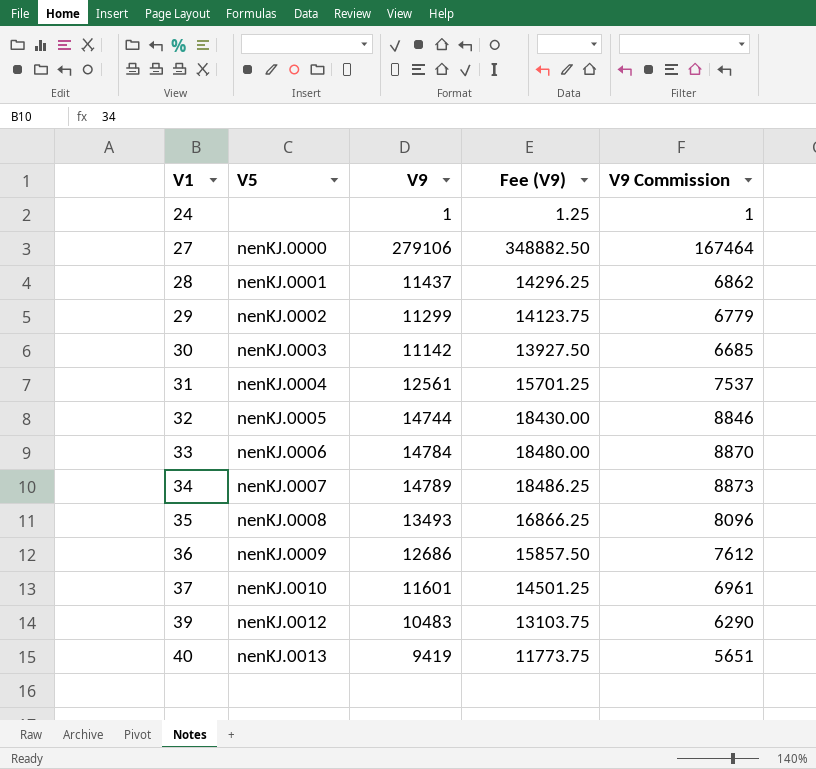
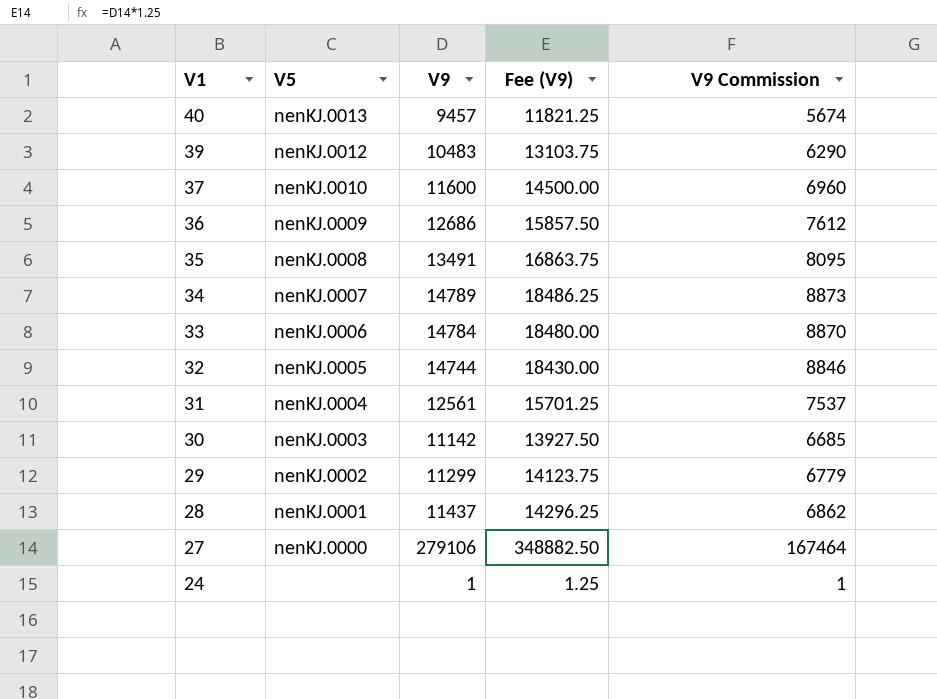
row order: V1 ascending -> V1 descending
40 | V9: 9419 -> 9457
40 | Fee (V9): 11773.75 -> 11821.25
40 | V9 Commission: 5651 -> 5674
37 | V9: 11601 -> 11600
37 | Fee (V9): 14501.25 -> 14500.00
37 | V9 Commission: 6961 -> 6960
35 | V9: 13493 -> 13491
35 | Fee (V9): 16866.25 -> 16863.75
35 | V9 Commission: 8096 -> 8095

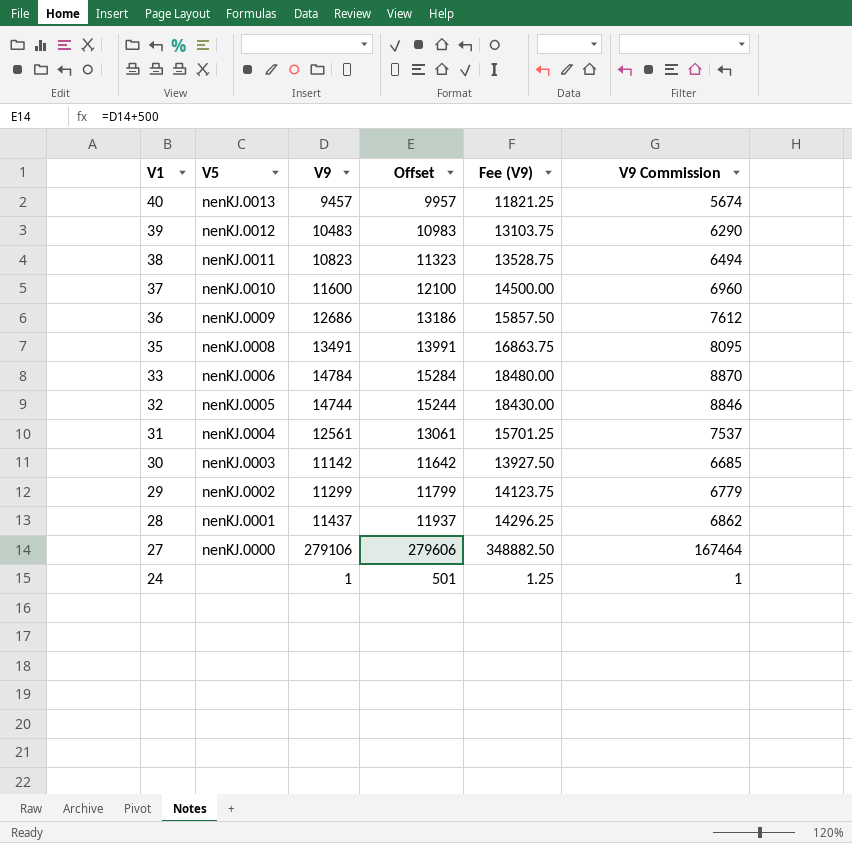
column Offset | formula: none -> [V9] + 500
row 34: nenKJ.0007 | 14789 | 18486.25 | 8873 -> none
row 38: none -> nenKJ.0011 | 10823 | 11323 | 13528.75 | 6494

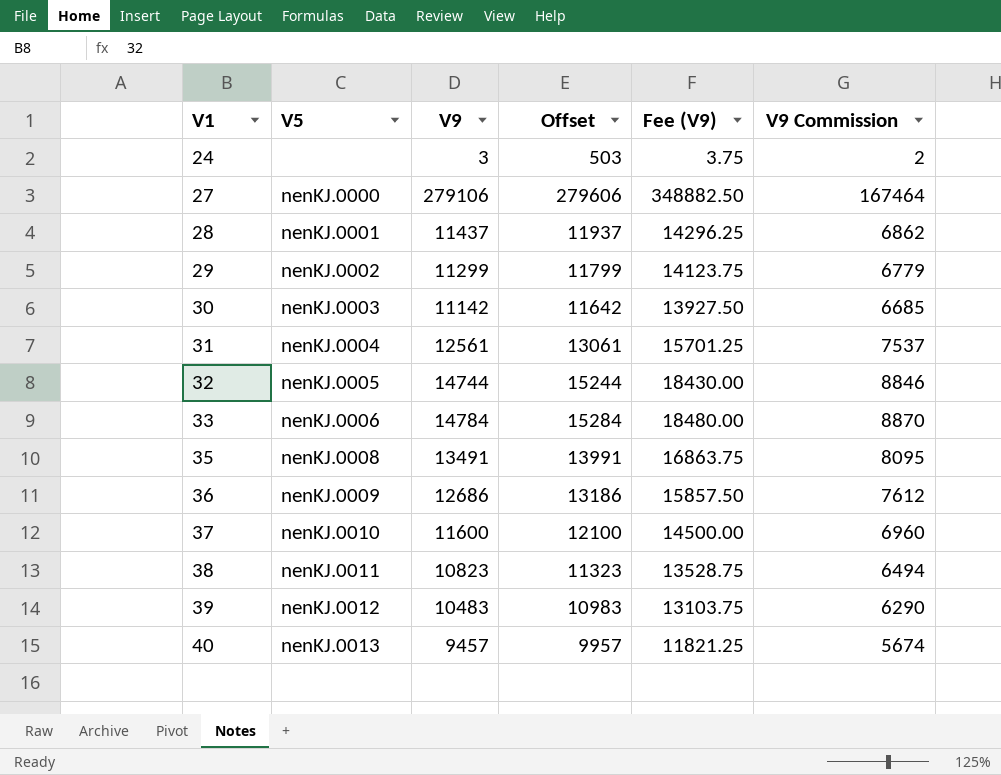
row order: V1 descending -> V1 ascending
24 | V9: 1 -> 3
24 | Offset: 501 -> 503
24 | Fee (V9): 1.25 -> 3.75
24 | V9 Commission: 1 -> 2

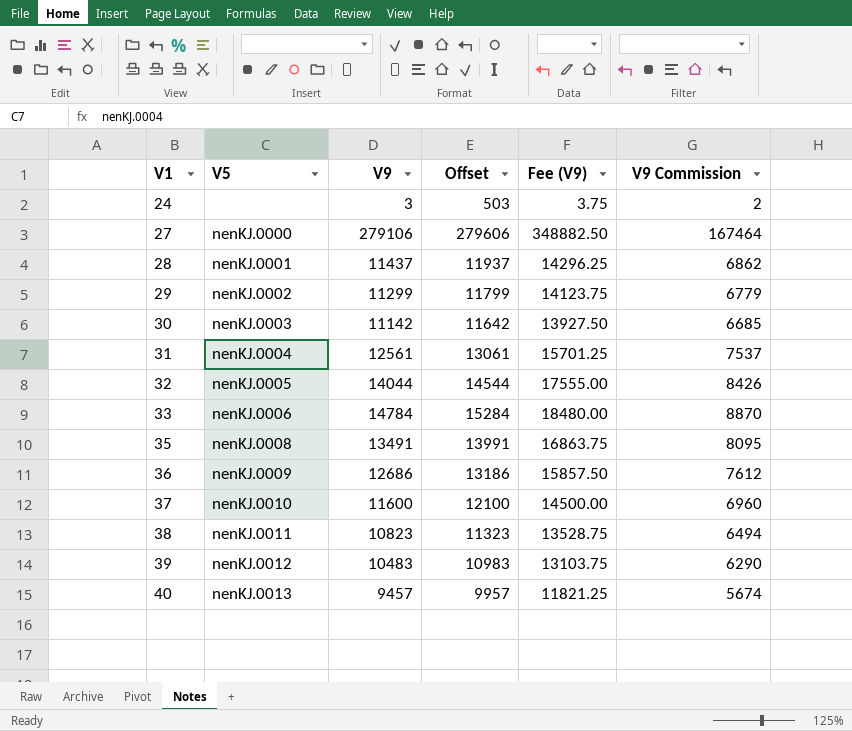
32 | V9: 14744 -> 14044
32 | Offset: 15244 -> 14544
32 | Fee (V9): 18430.00 -> 17555.00
32 | V9 Commission: 8846 -> 8426

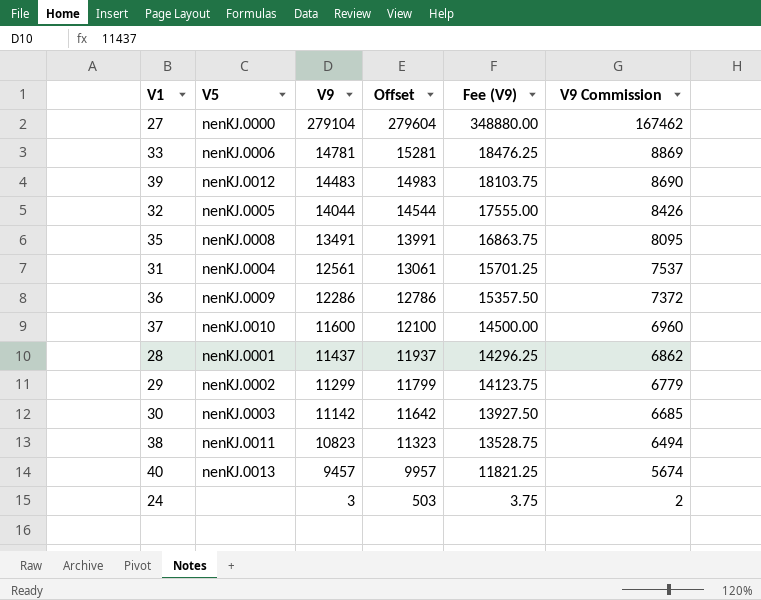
row order: V1 ascending -> V9 descending
27 | V9: 279106 -> 279104
27 | Offset: 279606 -> 279604
27 | Fee (V9): 348882.50 -> 348880.00
27 | V9 Commission: 167464 -> 167462
33 | V9: 14784 -> 14781
33 | Offset: 15284 -> 15281
33 | Fee (V9): 18480.00 -> 18476.25
33 | V9 Commission: 8870 -> 8869
39 | V9: 10483 -> 14483
39 | Offset: 10983 -> 14983
39 | Fee (V9): 13103.75 -> 18103.75
39 | V9 Commission: 6290 -> 8690
36 | V9: 12686 -> 12286
36 | Offset: 13186 -> 12786
36 | Fee (V9): 15857.50 -> 15357.50
36 | V9 Commission: 7612 -> 7372

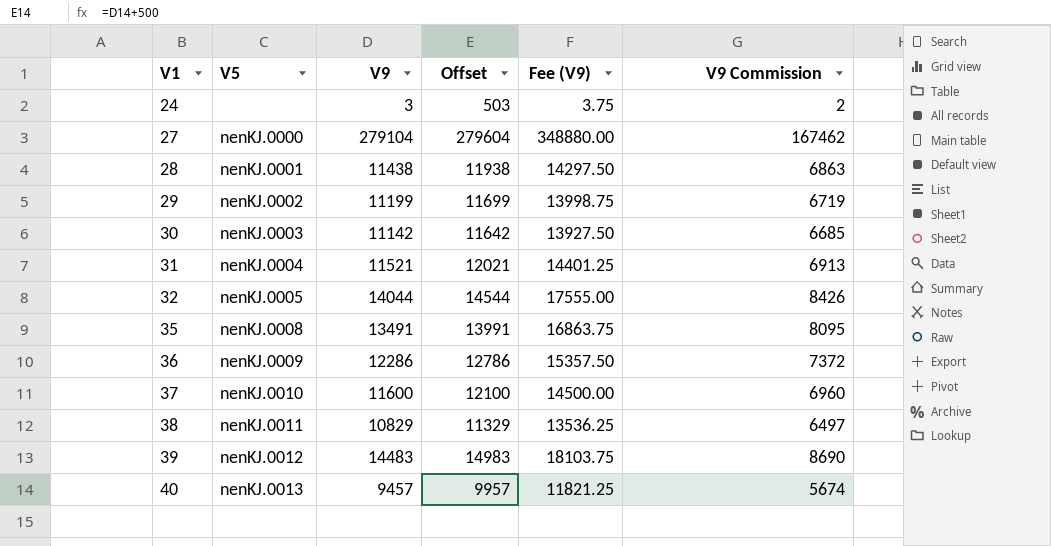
row order: V9 descending -> V1 ascending
row 33: nenKJ.0006 | 14781 | 15281 | 18476.25 | 8869 -> none
28 | V9: 11437 -> 11438
28 | Offset: 11937 -> 11938
28 | Fee (V9): 14296.25 -> 14297.50
28 | V9 Commission: 6862 -> 6863
29 | V9: 11299 -> 11199
29 | Offset: 11799 -> 11699
29 | Fee (V9): 14123.75 -> 13998.75
29 | V9 Commission: 6779 -> 6719
31 | V9: 12561 -> 11521
31 | Offset: 13061 -> 12021
31 | Fee (V9): 15701.25 -> 14401.25
31 | V9 Commission: 7537 -> 6913
38 | V9: 10823 -> 10829
38 | Offset: 11323 -> 11329
38 | Fee (V9): 13528.75 -> 13536.25
38 | V9 Commission: 6494 -> 6497

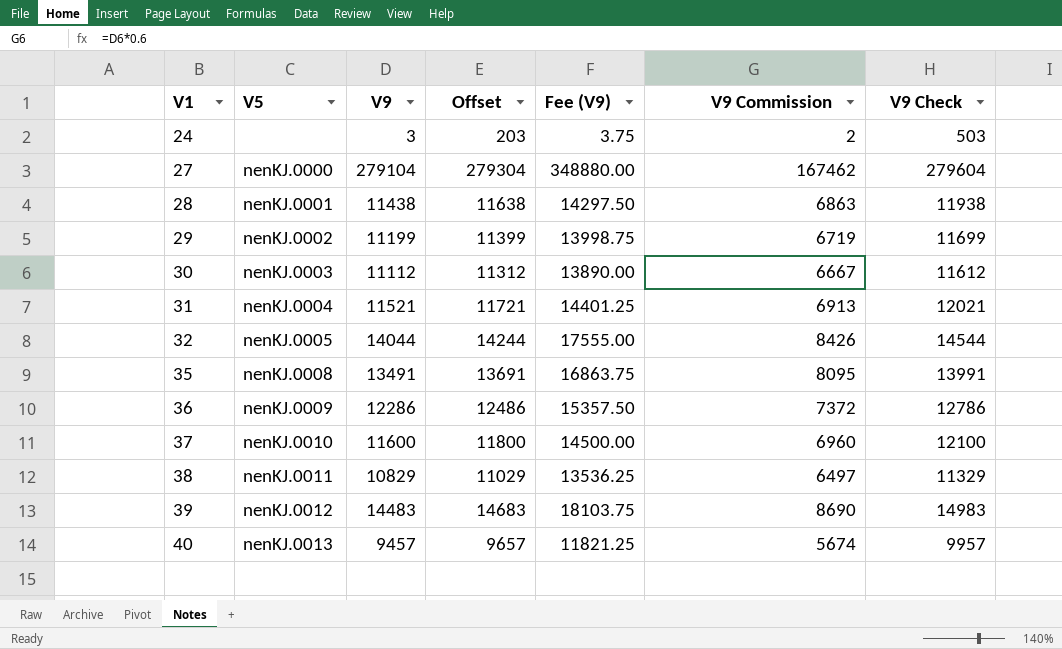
column Offset | formula: [V9] + 500 -> [V9] + 200
column V9 Check | formula: none -> [V9] + 500
30 | V9: 11142 -> 11112
30 | Fee (V9): 13927.50 -> 13890.00
30 | V9 Commission: 6685 -> 6667

